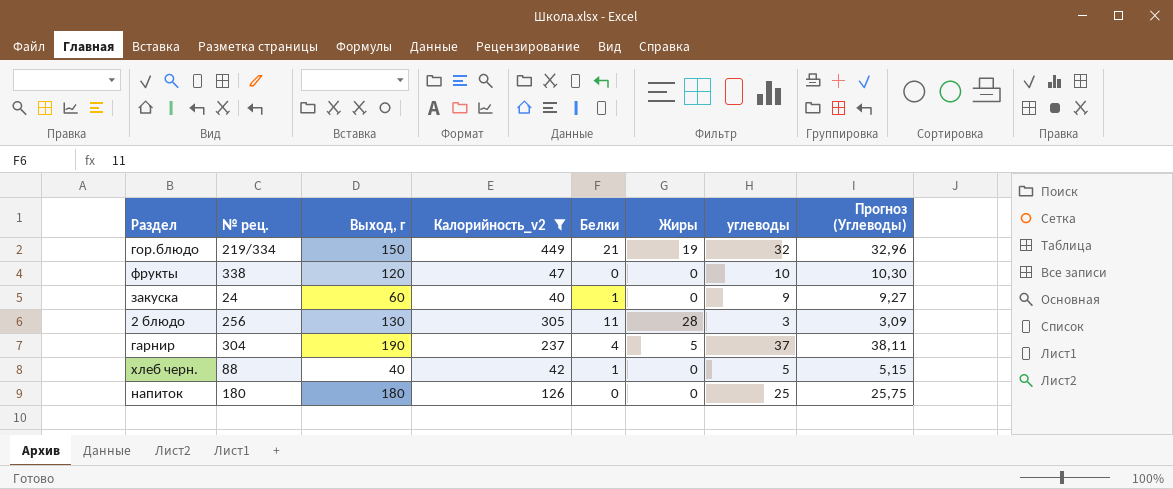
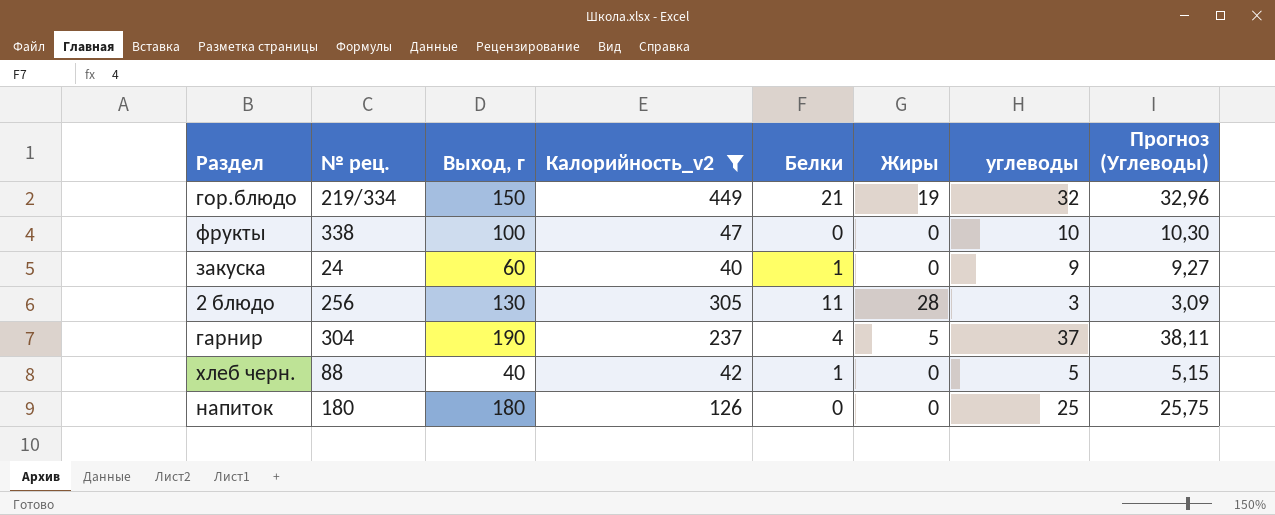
фрукты | Выход, г: 120 -> 100

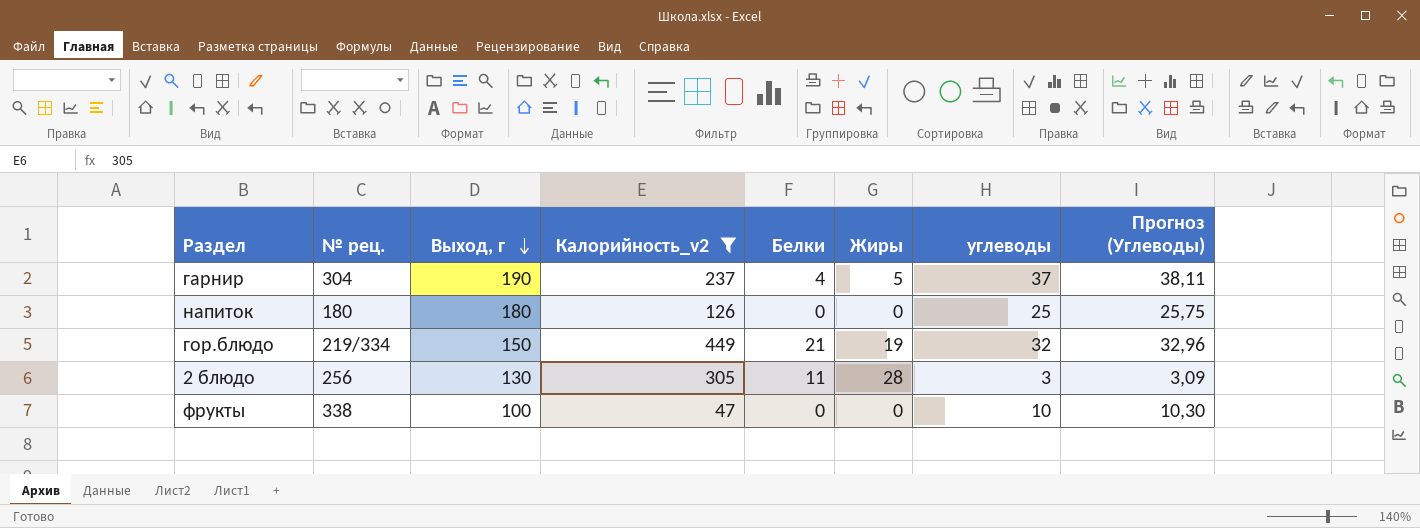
row order: none -> Выход, г descending
row закуска: 24 | 60 | 40 | 1 | 0 | 9 | 9,27 -> none
row хлеб черн.: 88 | 40 | 42 | 1 | 0 | 5 | 5,15 -> none

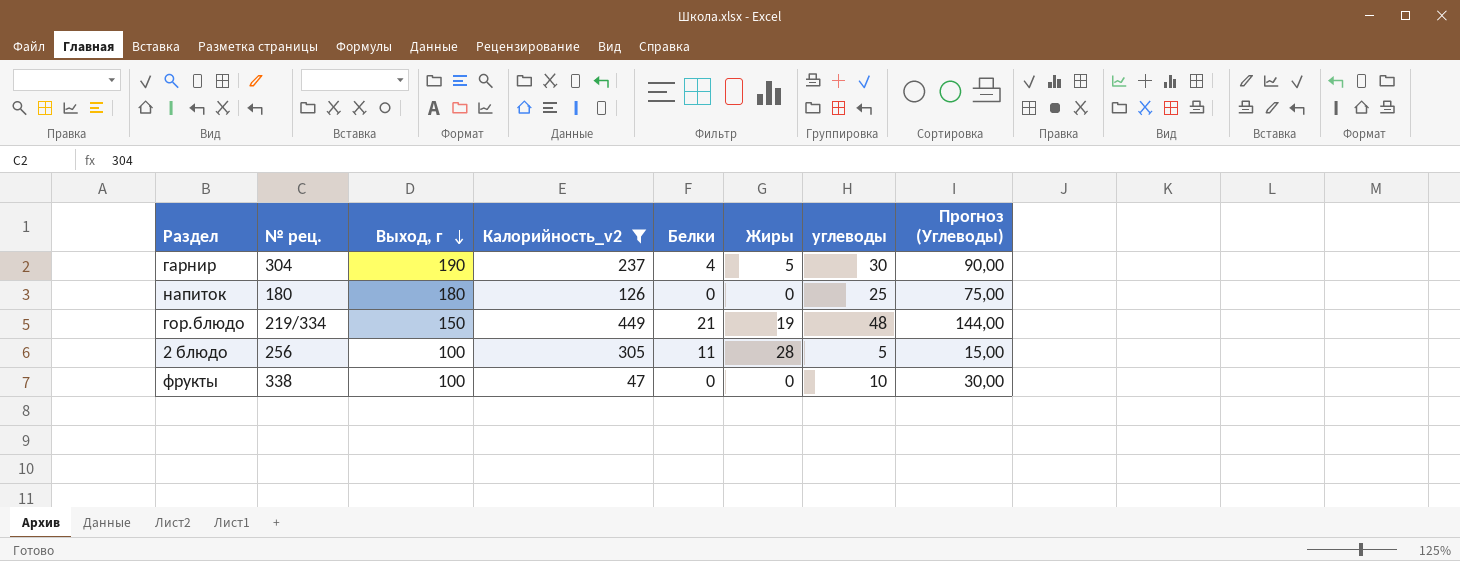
column Прогноз (Углеводы) | formula: [углеводы] * 1,03 -> [углеводы] * 3
гарнир | углеводы: 37 -> 30
гор.блюдо | углеводы: 32 -> 48
2 блюдо | Выход, г: 130 -> 100
2 блюдо | углеводы: 3 -> 5

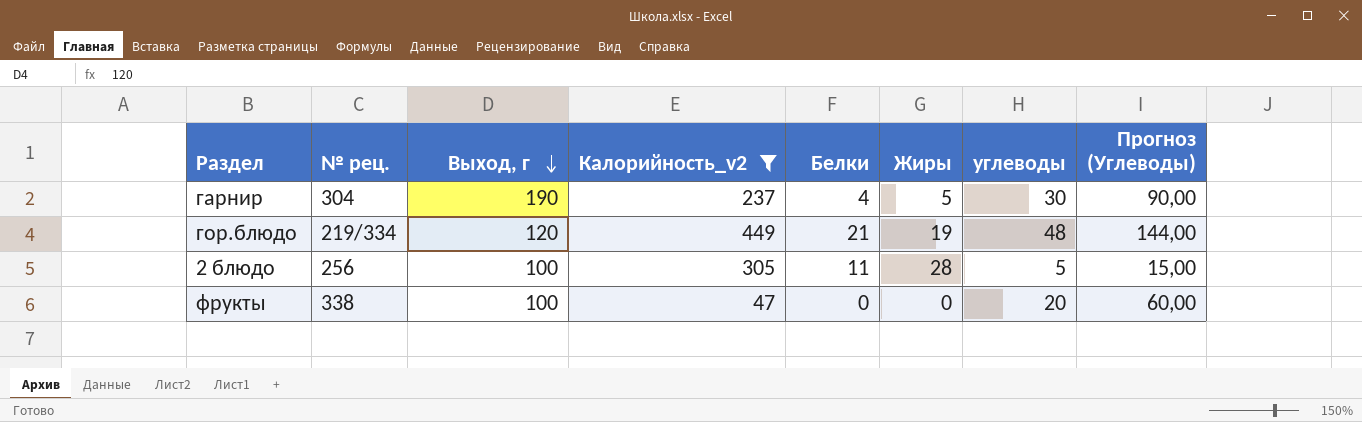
row напиток: 180 | 180 | 126 | 0 | 0 | 25 | 75,00 -> none
гор.блюдо | Выход, г: 150 -> 120
фрукты | углеводы: 10 -> 20
фрукты | Прогноз (Углеводы): 30,00 -> 60,00

